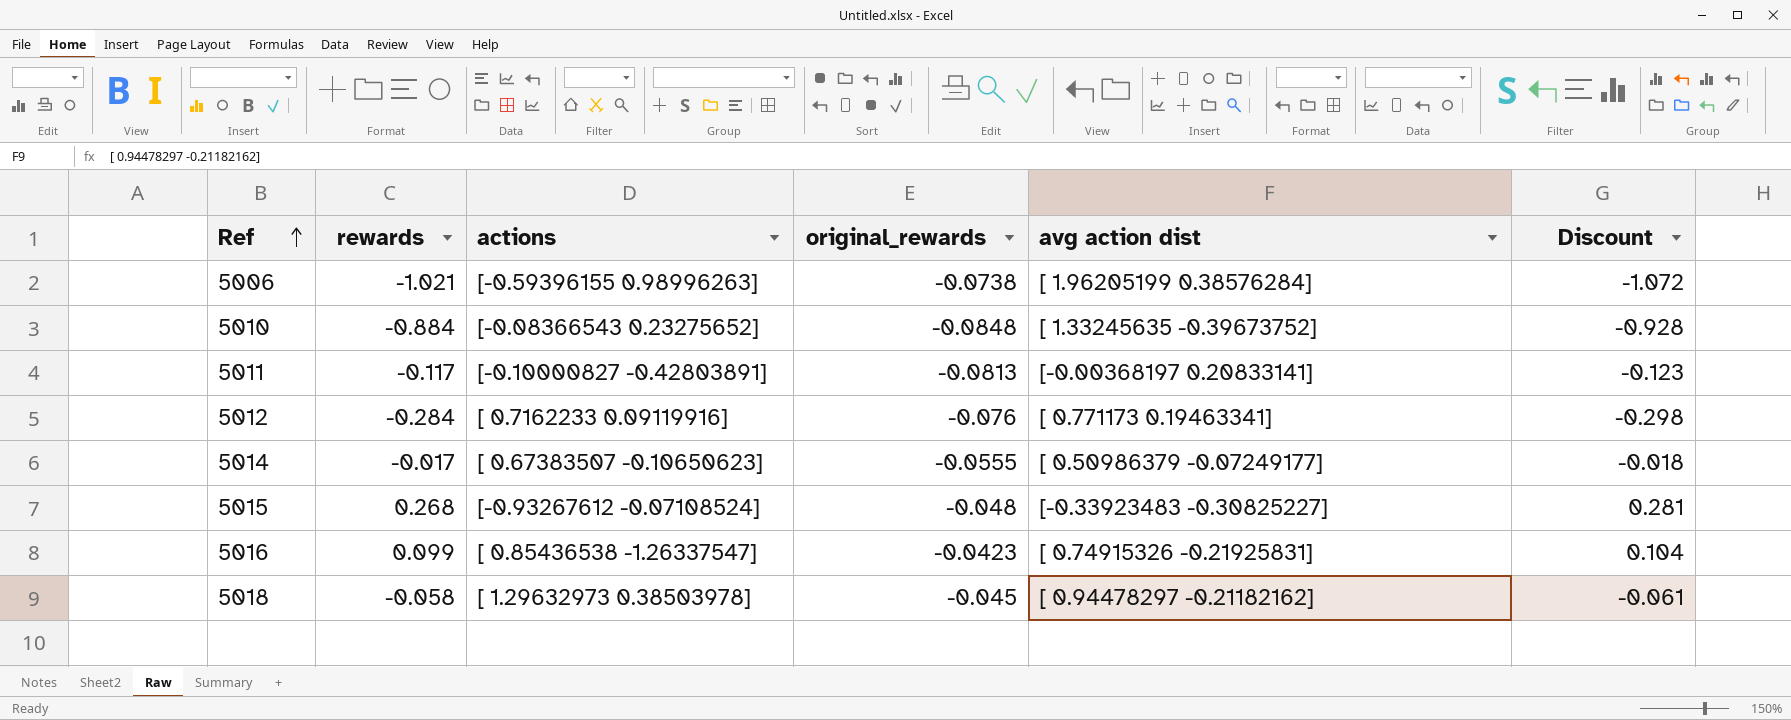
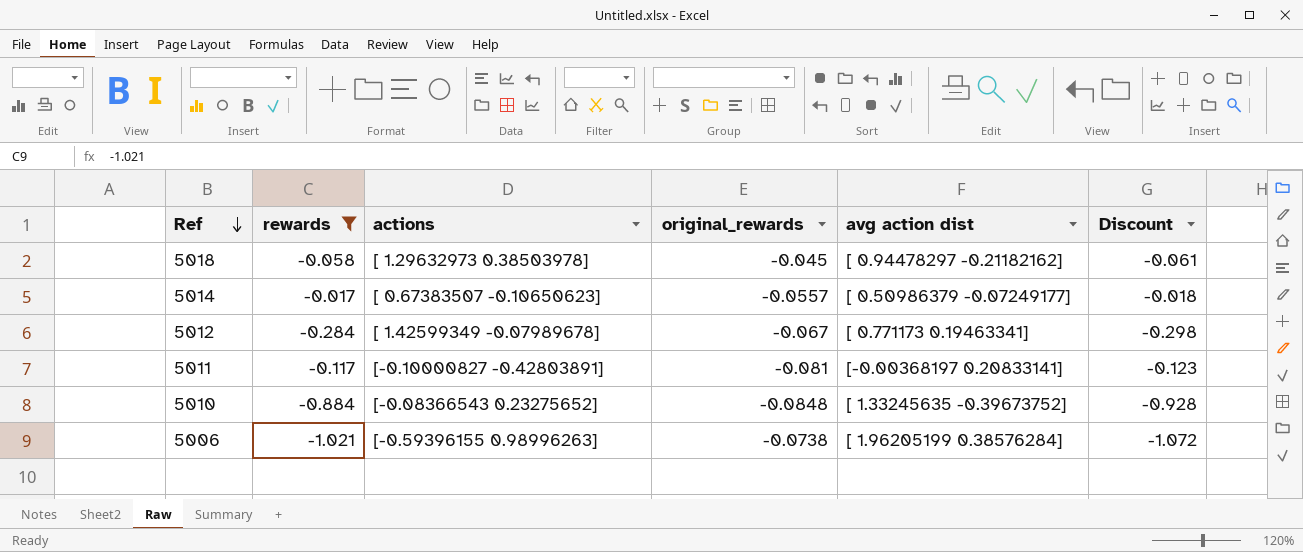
filter: none -> rewards <= -0.017
row order: Ref ascending -> Ref descending
5014 | original_rewards: -0.0555 -> -0.0557
5012 | actions: [ 0.7162233 0.09119916] -> [ 1.42599349 -0.07989678]
5012 | original_rewards: -0.076 -> -0.067
5011 | original_rewards: -0.0813 -> -0.081

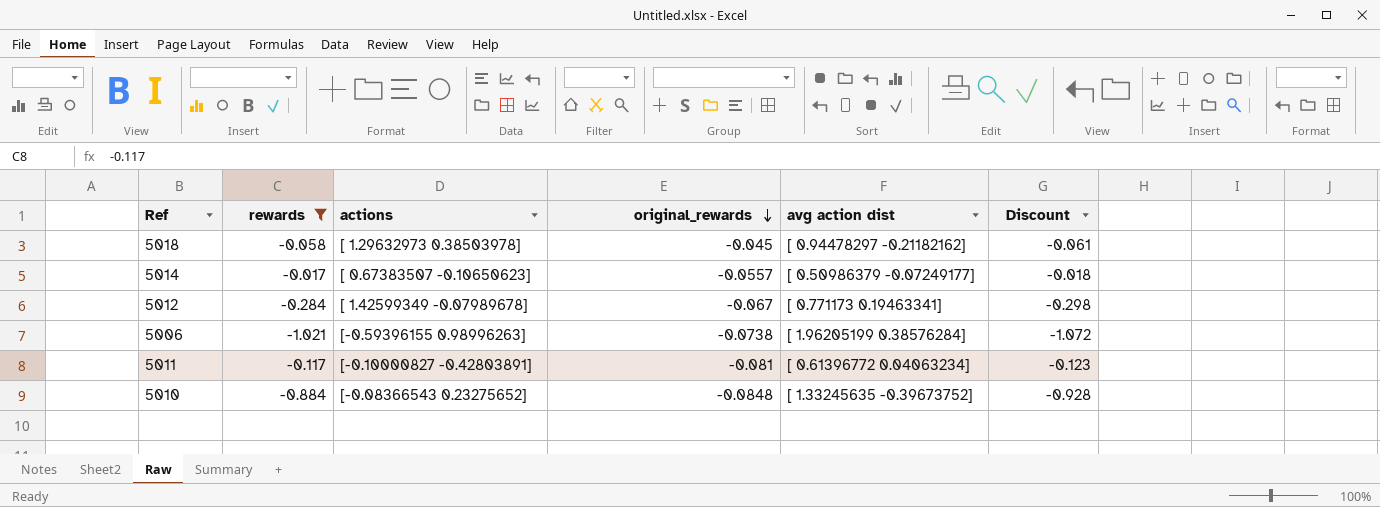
row order: Ref descending -> original_rewards descending
5011 | avg action dist: [-0.00368197 0.20833141] -> [ 0.61396772 0.04063234]

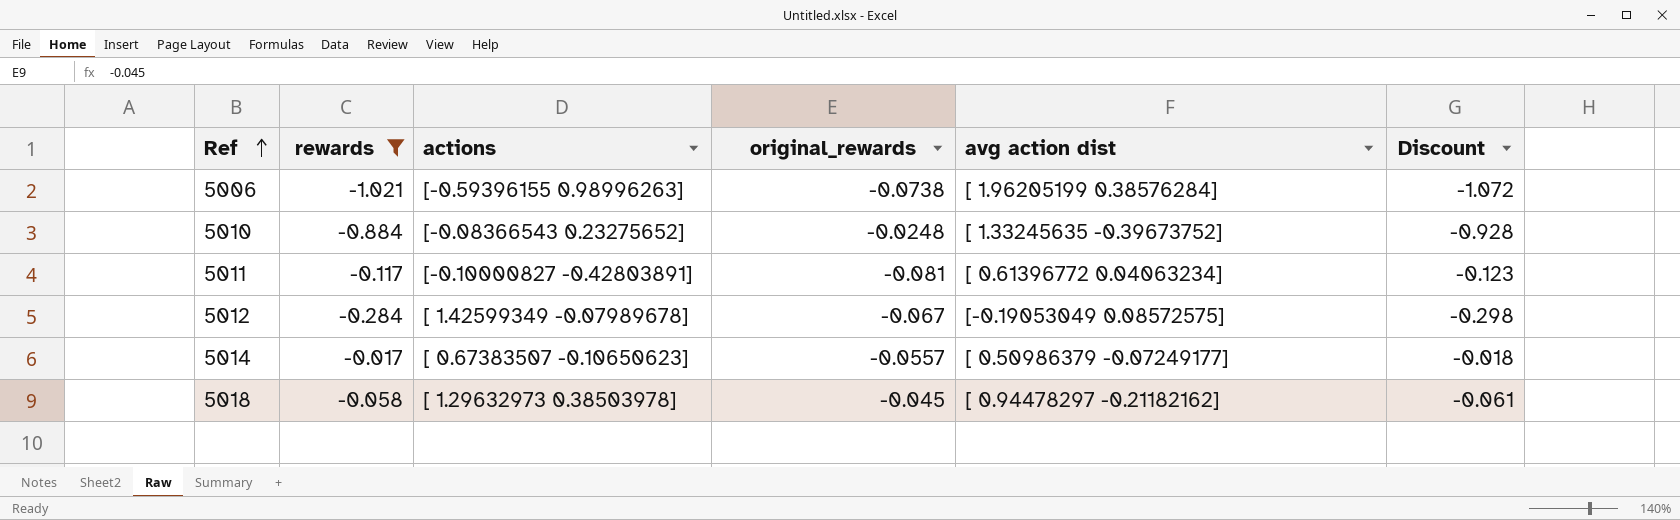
row order: original_rewards descending -> Ref ascending
5010 | original_rewards: -0.0848 -> -0.0248
5012 | avg action dist: [ 0.771173 0.19463341] -> [-0.19053049 0.08572575]

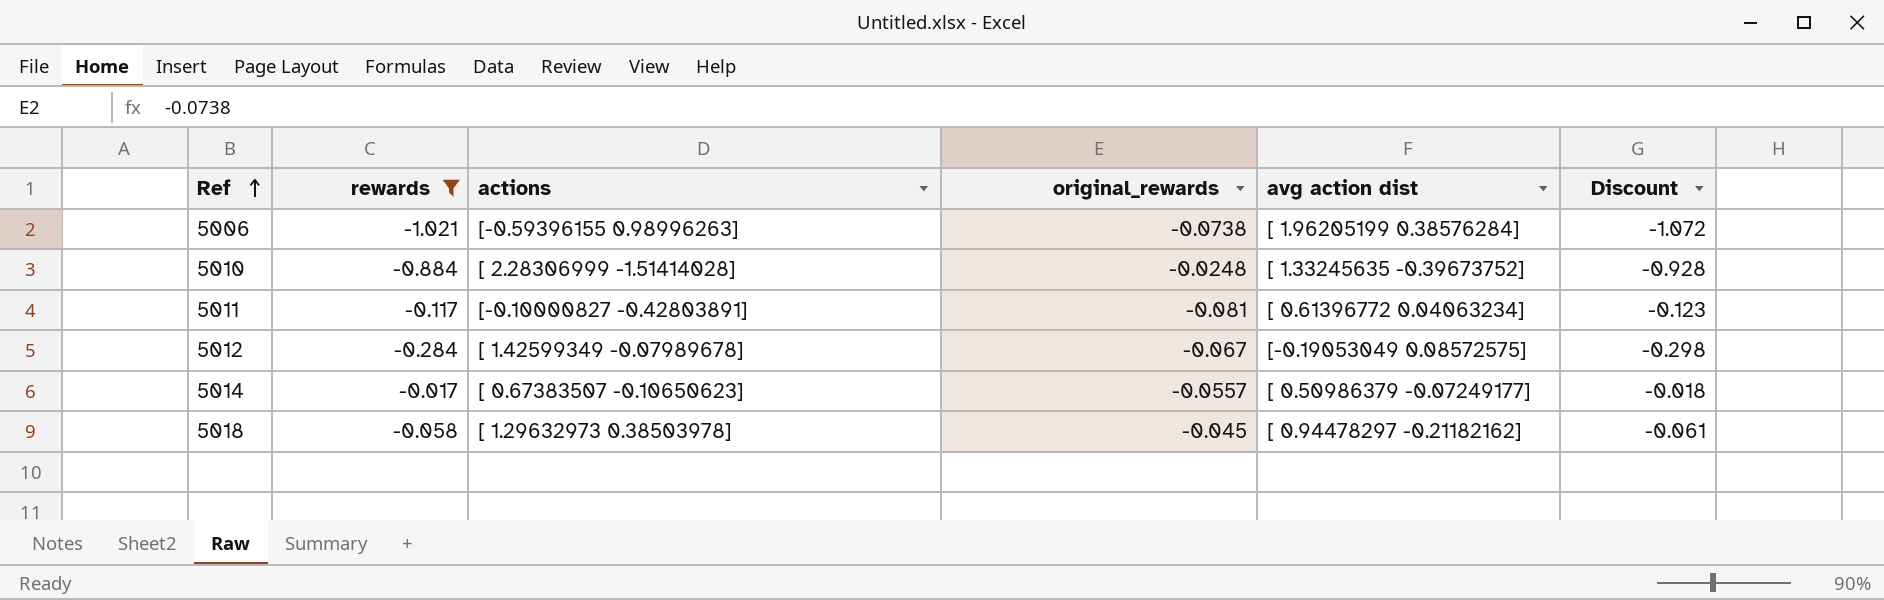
5010 | actions: [-0.08366543 0.23275652] -> [ 2.28306999 -1.51414028]

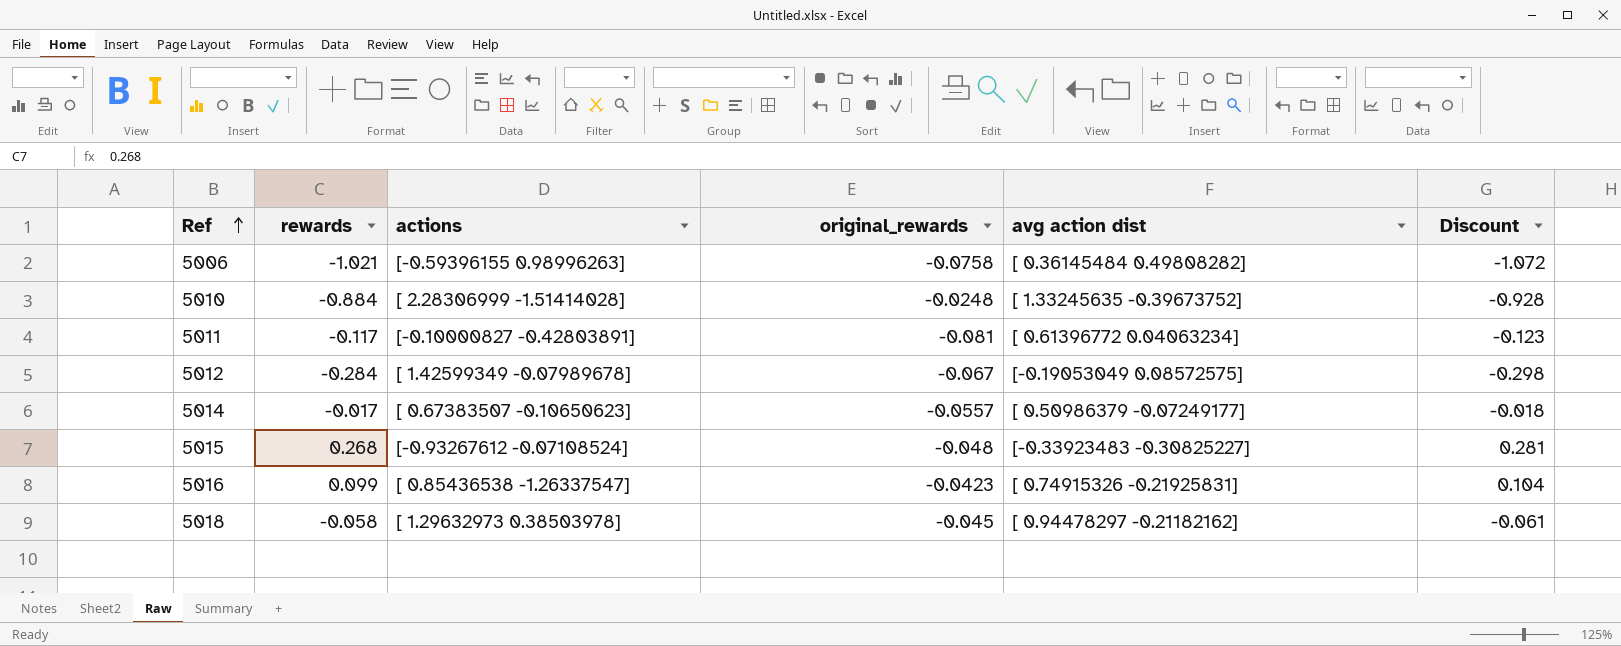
filter: rewards <= -0.017 -> none
5006 | original_rewards: -0.0738 -> -0.0758
5006 | avg action dist: [ 1.96205199 0.38576284] -> [ 0.36145484 0.49808282]

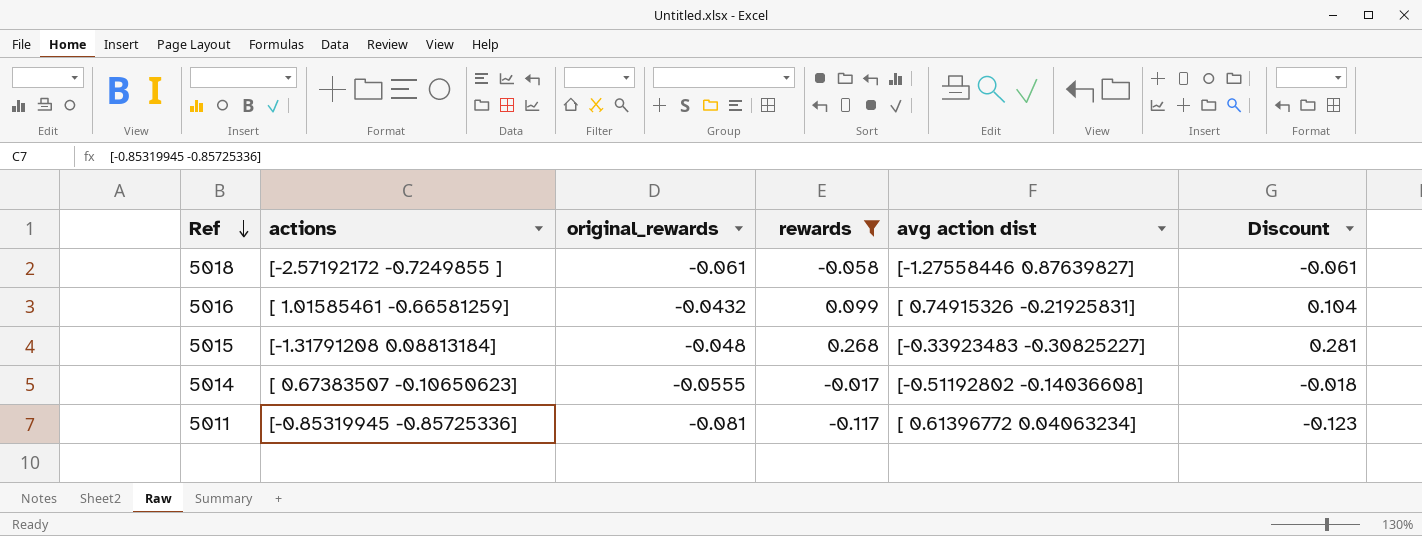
filter: none -> rewards >= -0.117
row order: Ref ascending -> Ref descending
column rewards | position: 2 -> 4
5018 | actions: [ 1.29632973 0.38503978] -> [-2.57192172 -0.7249855 ]
5018 | original_rewards: -0.045 -> -0.061
5018 | avg action dist: [ 0.94478297 -0.21182162] -> [-1.27558446 0.87639827]
5016 | actions: [ 0.85436538 -1.26337547] -> [ 1.01585461 -0.66581259]
5016 | original_rewards: -0.0423 -> -0.0432
5015 | actions: [-0.93267612 -0.07108524] -> [-1.31791208 0.08813184]
5014 | original_rewards: -0.0557 -> -0.0555
5014 | avg action dist: [ 0.50986379 -0.07249177] -> [-0.51192802 -0.14036608]
5011 | actions: [-0.10000827 -0.42803891] -> [-0.85319945 -0.85725336]

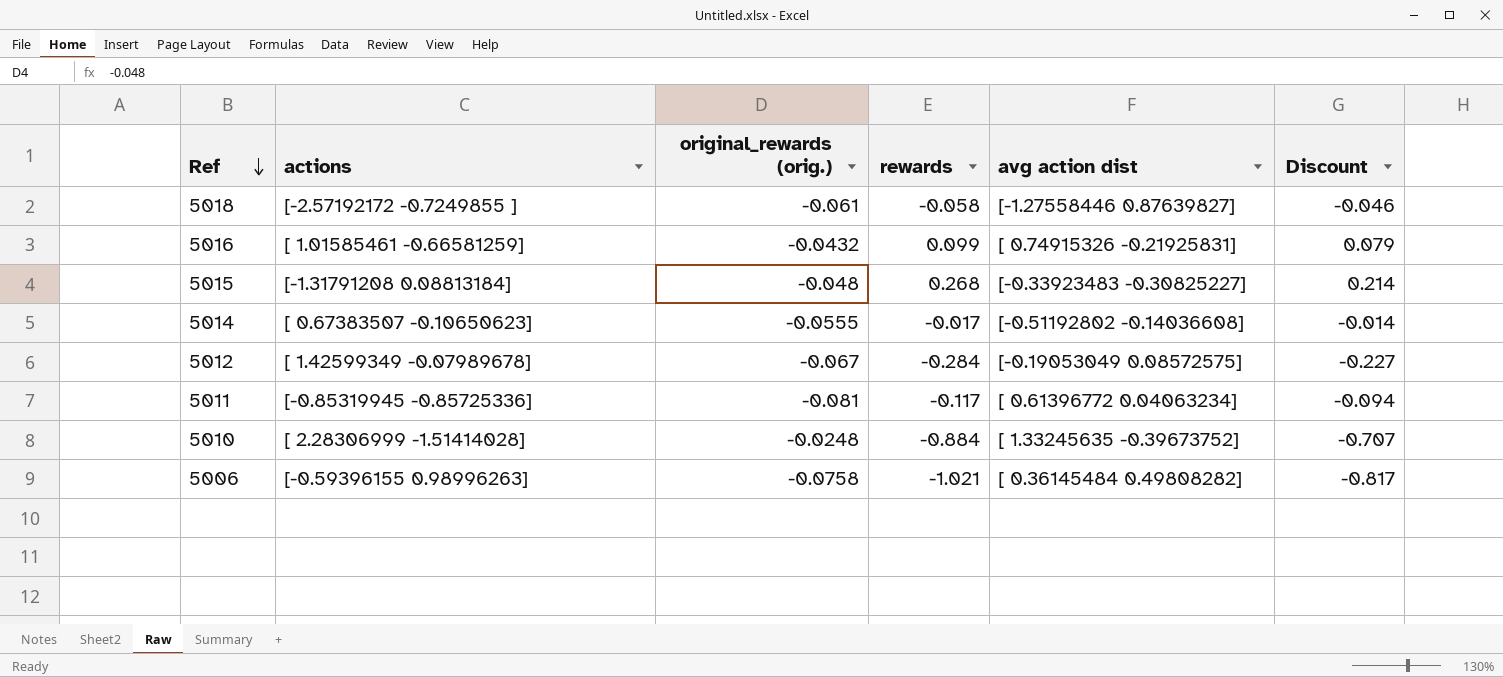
filter: rewards >= -0.117 -> none
column name: original_rewards -> original_rewards (orig.)
column Discount | formula: [rewards] * 1.05 -> [rewards] * 0.8

